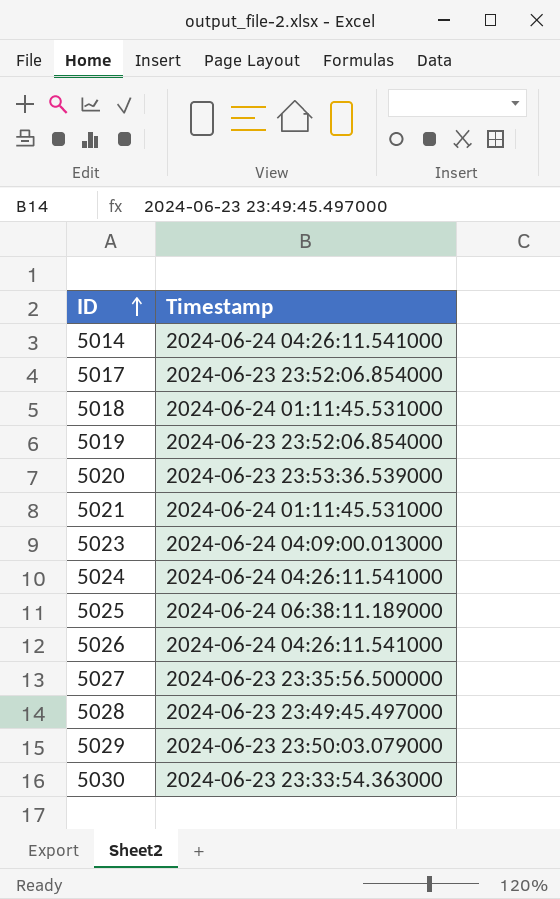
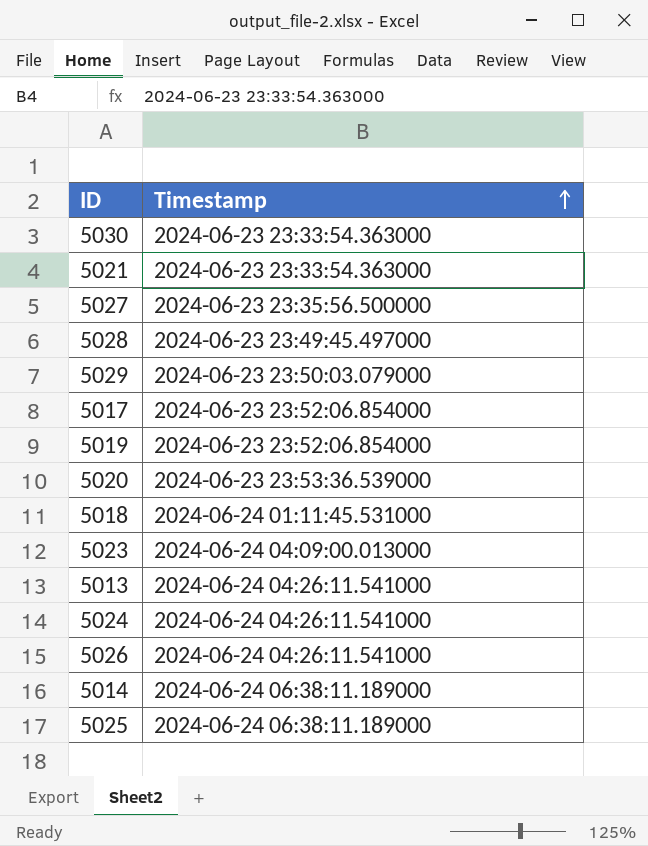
row order: ID ascending -> Timestamp ascending
5021 | Timestamp: 2024-06-24 01:11:45.531000 -> 2024-06-23 23:33:54.363000
row 5013: none -> 2024-06-24 04:26:11.541000
5014 | Timestamp: 2024-06-24 04:26:11.541000 -> 2024-06-24 06:38:11.189000

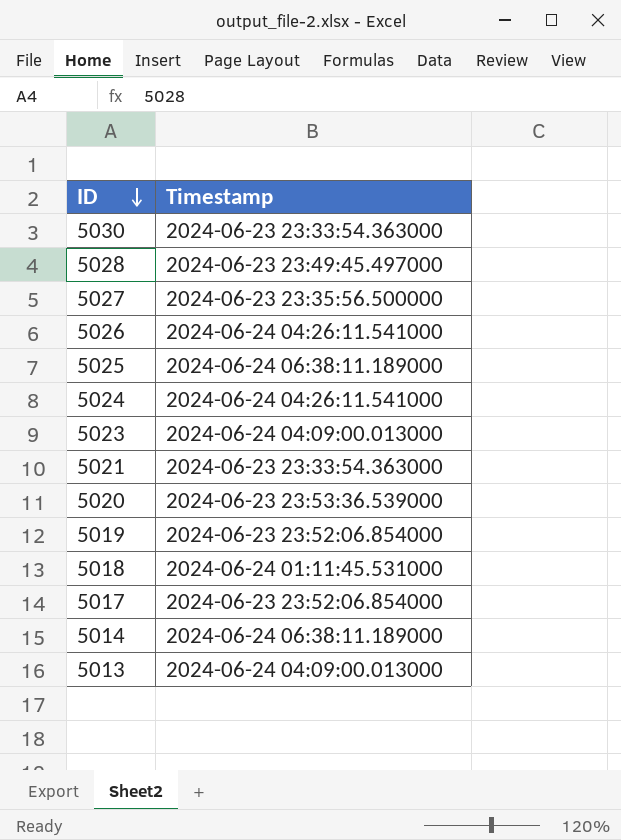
row order: Timestamp ascending -> ID descending
row 5029: 2024-06-23 23:50:03.079000 -> none
5013 | Timestamp: 2024-06-24 04:26:11.541000 -> 2024-06-24 04:09:00.013000

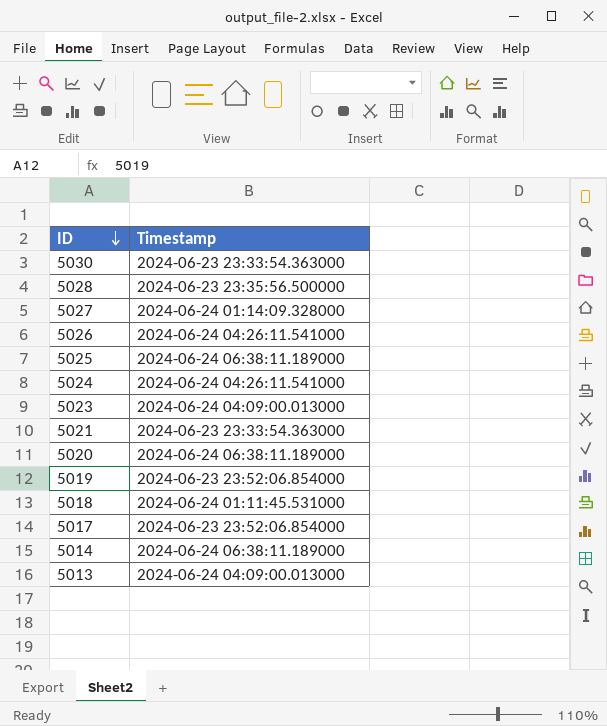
5028 | Timestamp: 2024-06-23 23:49:45.497000 -> 2024-06-23 23:35:56.500000
5027 | Timestamp: 2024-06-23 23:35:56.500000 -> 2024-06-24 01:14:09.328000
5020 | Timestamp: 2024-06-23 23:53:36.539000 -> 2024-06-24 06:38:11.189000

